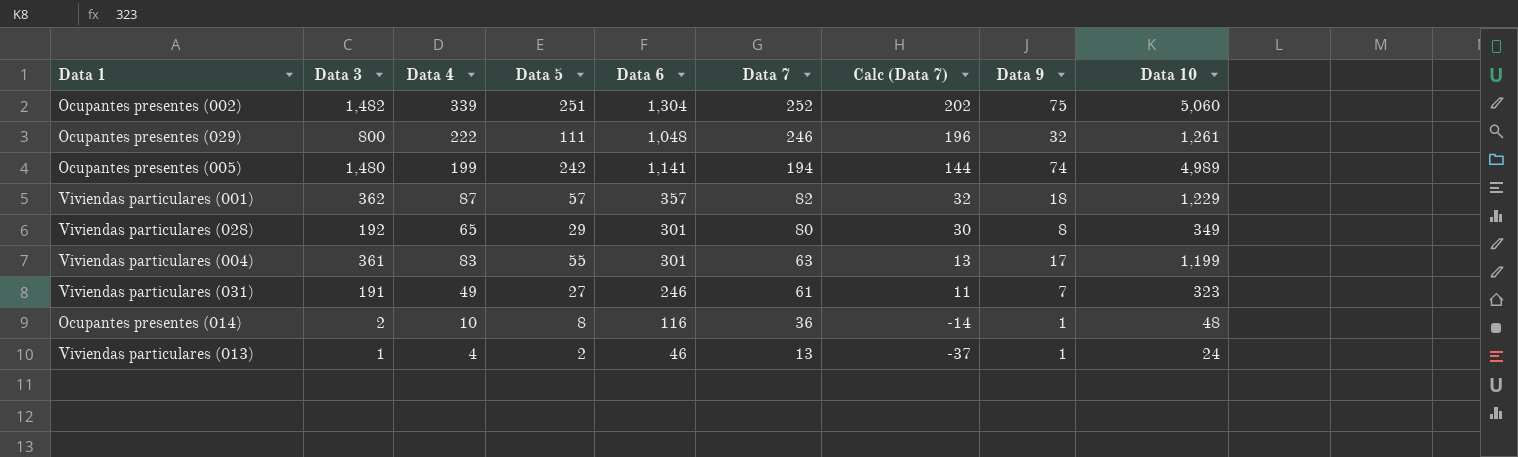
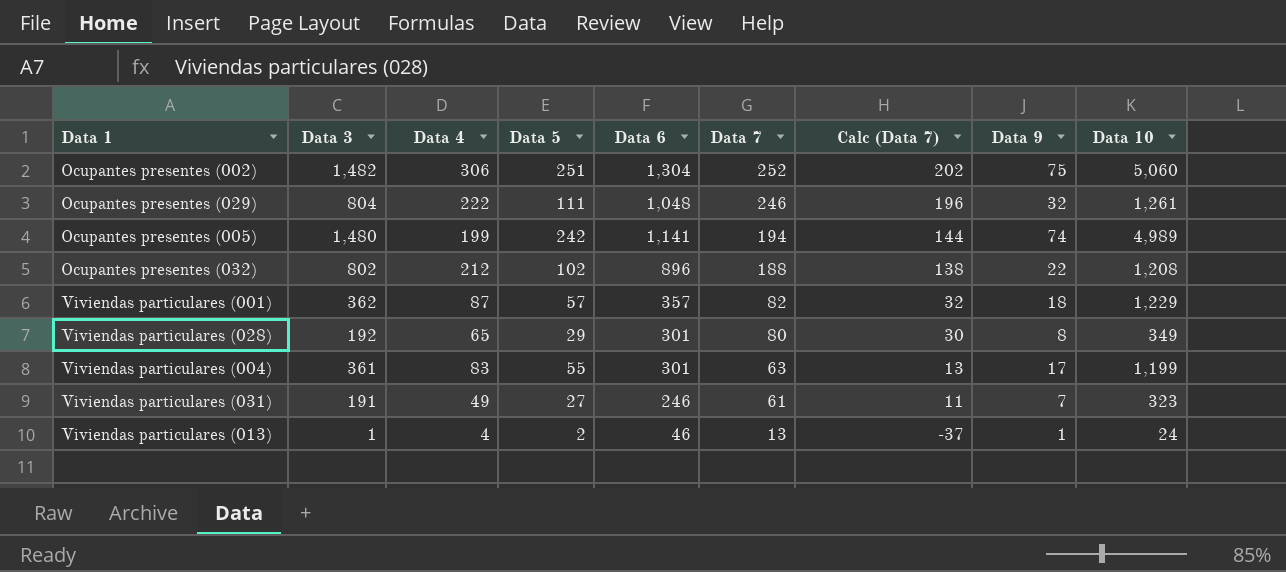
row Ocupantes presentes (014): 2 | 10 | 8 | 116 | 36 | -14 | 1 | 48 -> none
Ocupantes presentes (002) | Data 4: 339 -> 306
Ocupantes presentes (029) | Data 3: 800 -> 804
row Ocupantes presentes (032): none -> 802 | 212 | 102 | 896 | 188 | 138 | 22 | 1,208

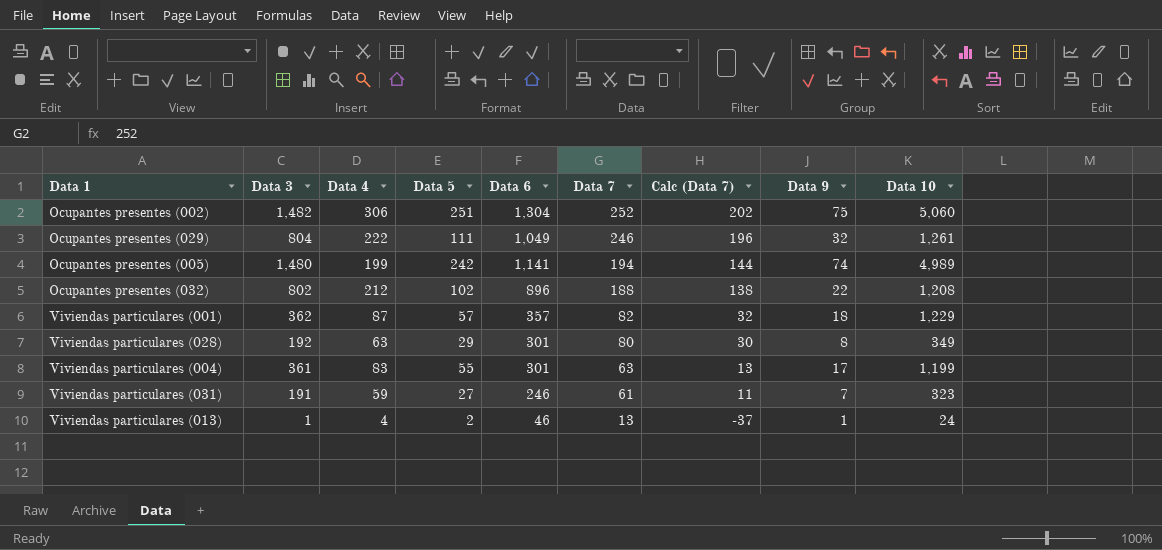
Ocupantes presentes (029) | Data 6: 1,048 -> 1,049
Viviendas particulares (028) | Data 4: 65 -> 63
Viviendas particulares (031) | Data 4: 49 -> 59

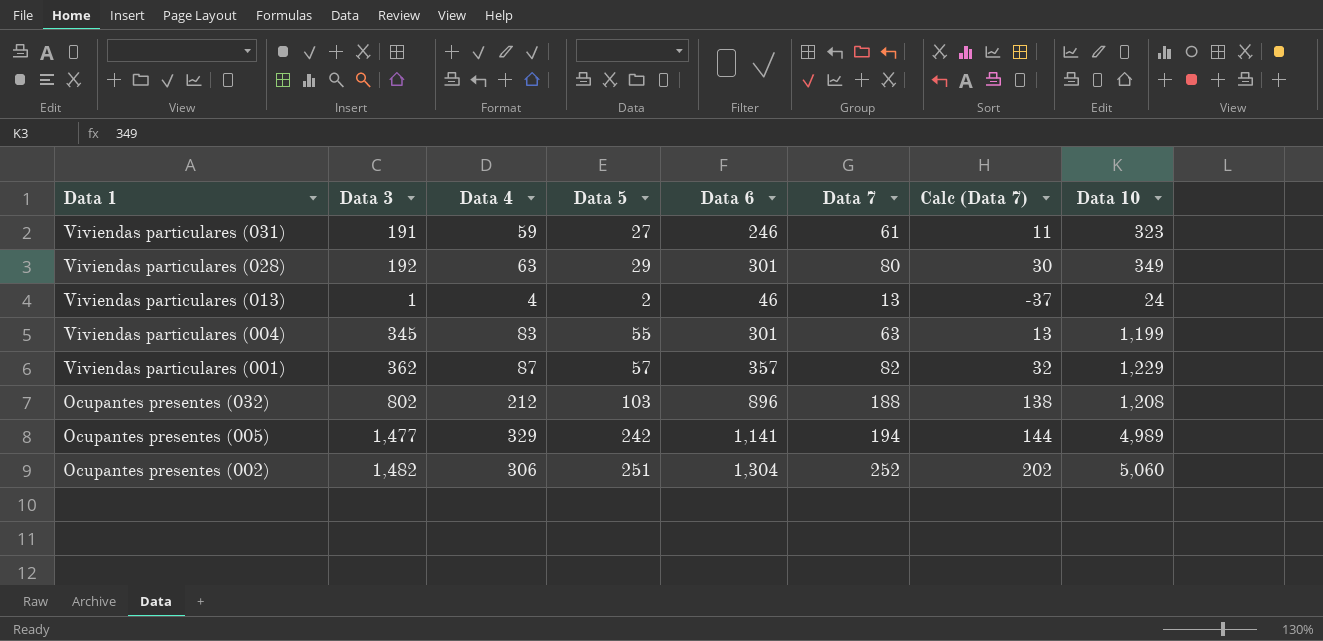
row order: Data 7 descending -> Data 1 descending
column Data 9 | position: 8 -> none
row Ocupantes presentes (029): 804 | 222 | 111 | 1,049 | 246 | 196 | 32 | 1,261 -> none
Viviendas particulares (004) | Data 3: 361 -> 345
Ocupantes presentes (032) | Data 5: 102 -> 103
Ocupantes presentes (005) | Data 3: 1,480 -> 1,477
Ocupantes presentes (005) | Data 4: 199 -> 329

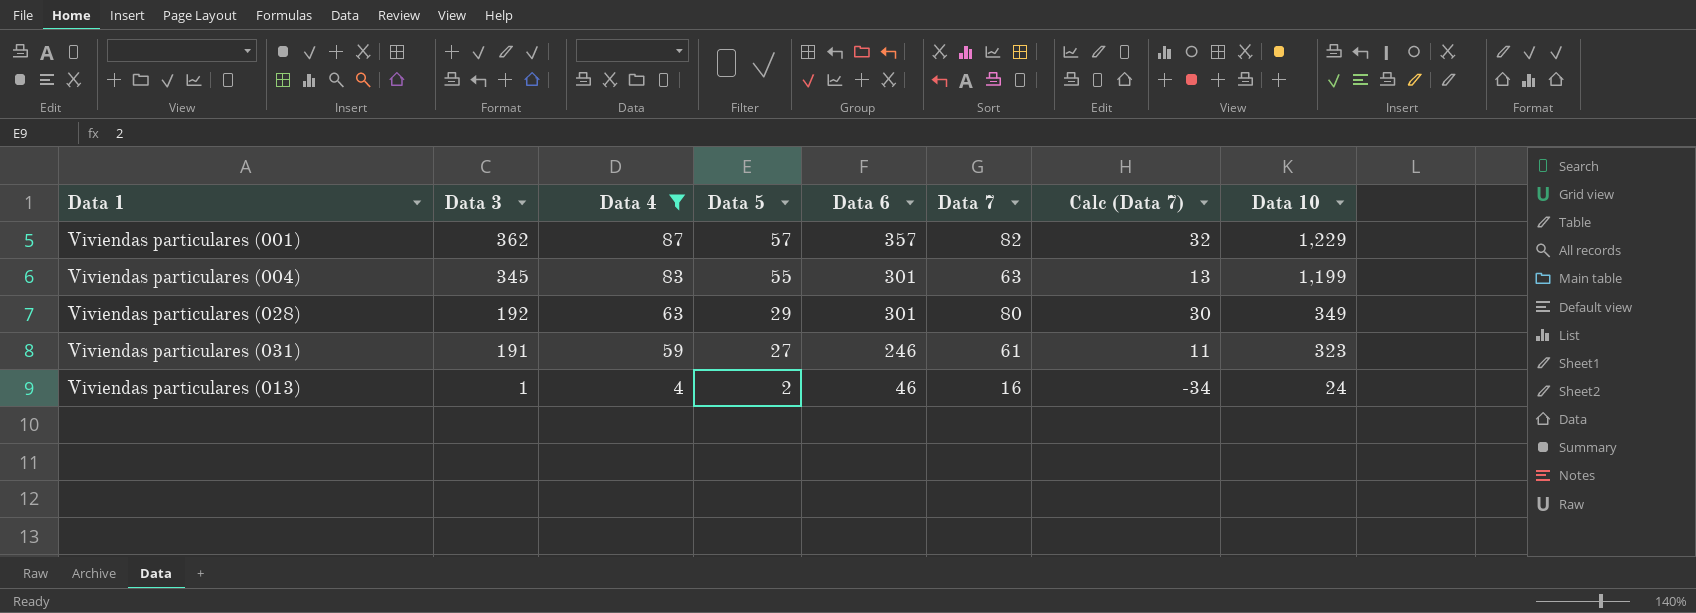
filter: none -> Data 4 <= 87
row order: Data 1 descending -> Data 3 descending
Viviendas particulares (013) | Data 7: 13 -> 16
Viviendas particulares (013) | Calc (Data 7): -37 -> -34

